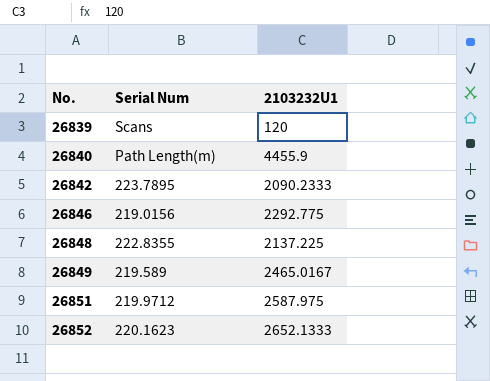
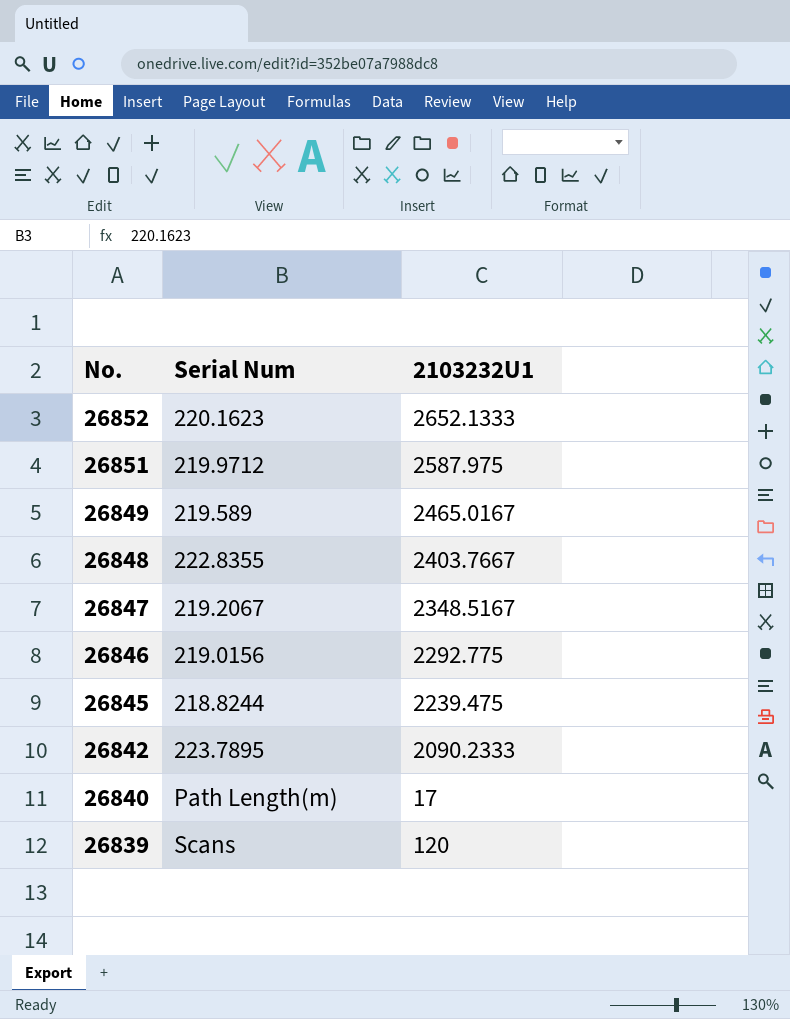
row order: No. ascending -> No. descending
26848 | 2103232U1: 2137.225 -> 2403.7667
row 26847: none -> 219.2067 | 2348.5167
row 26845: none -> 218.8244 | 2239.475
26840 | 2103232U1: 4455.9 -> 17

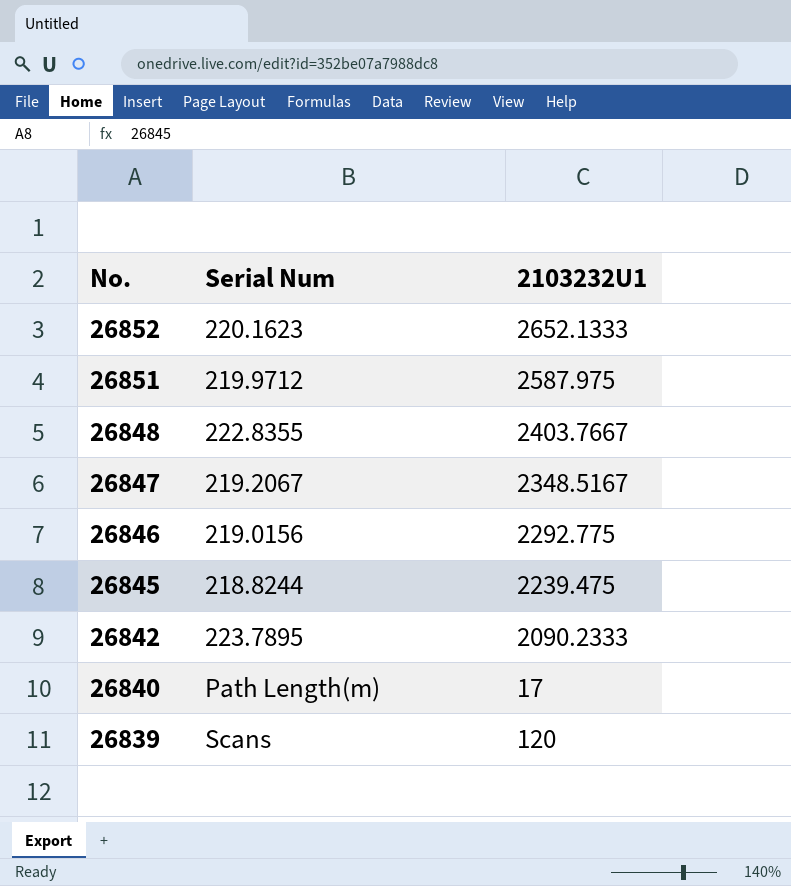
row 26849: 219.589 | 2465.0167 -> none

